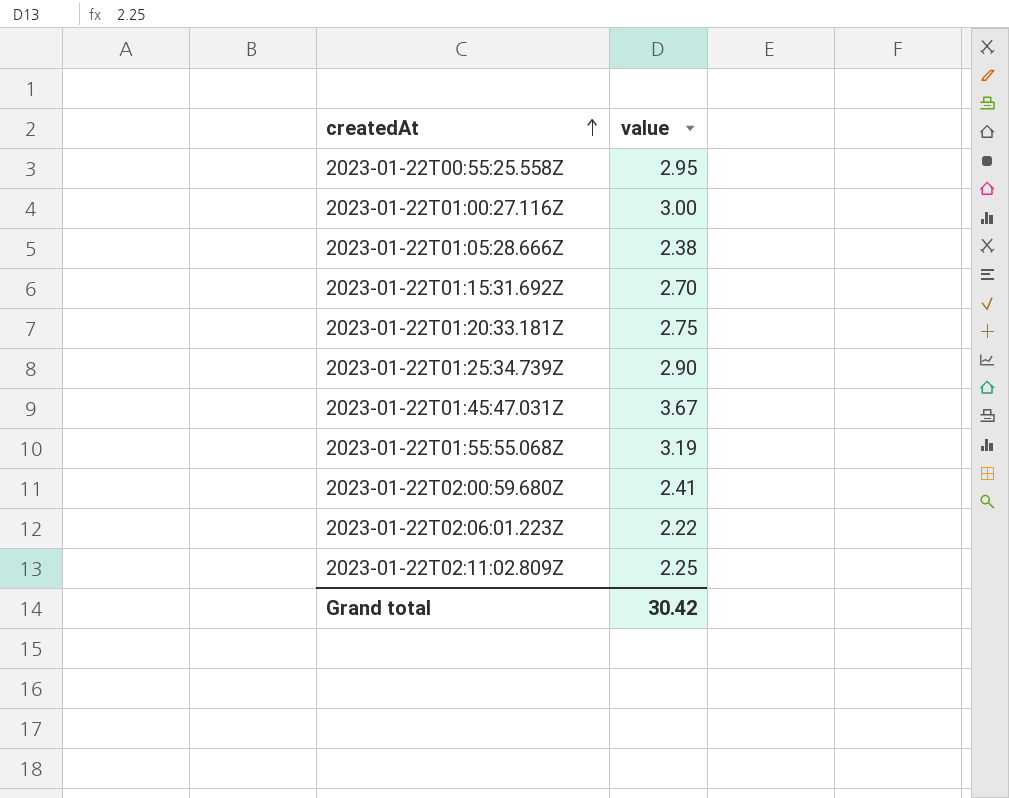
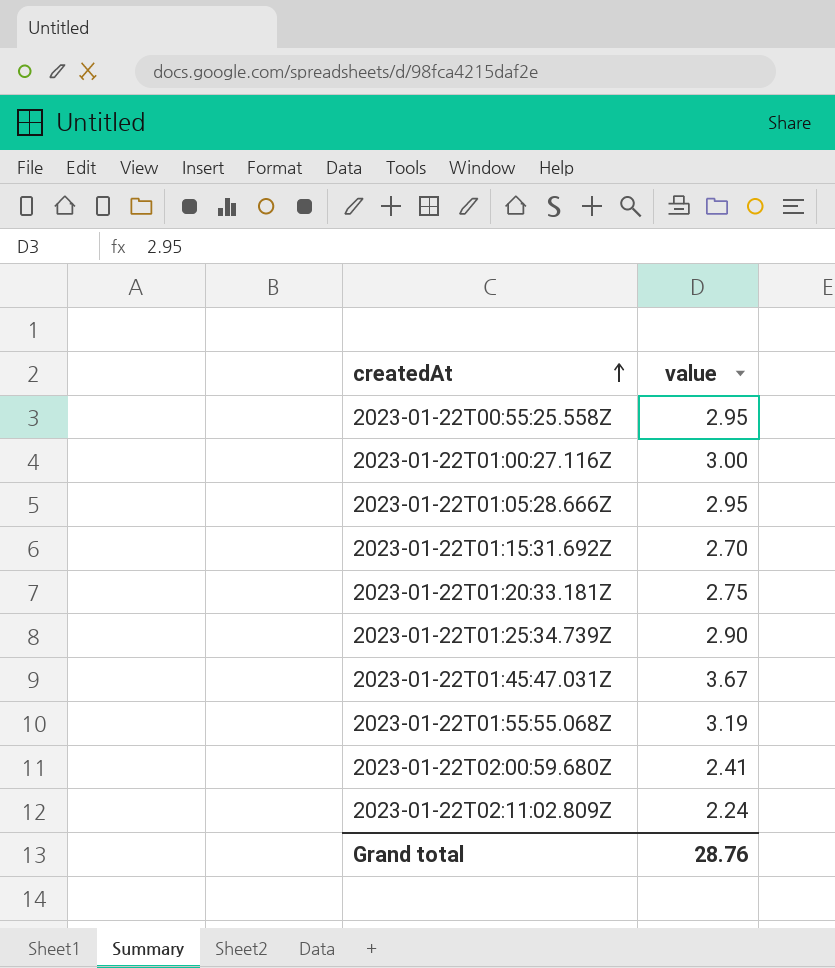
row 2023-01-22T02:06:01.223Z: 2.22 -> none
2023-01-22T01:05:28.666Z | value: 2.38 -> 2.95
2023-01-22T02:11:02.809Z | value: 2.25 -> 2.24
Grand total | value: 30.42 -> 28.76

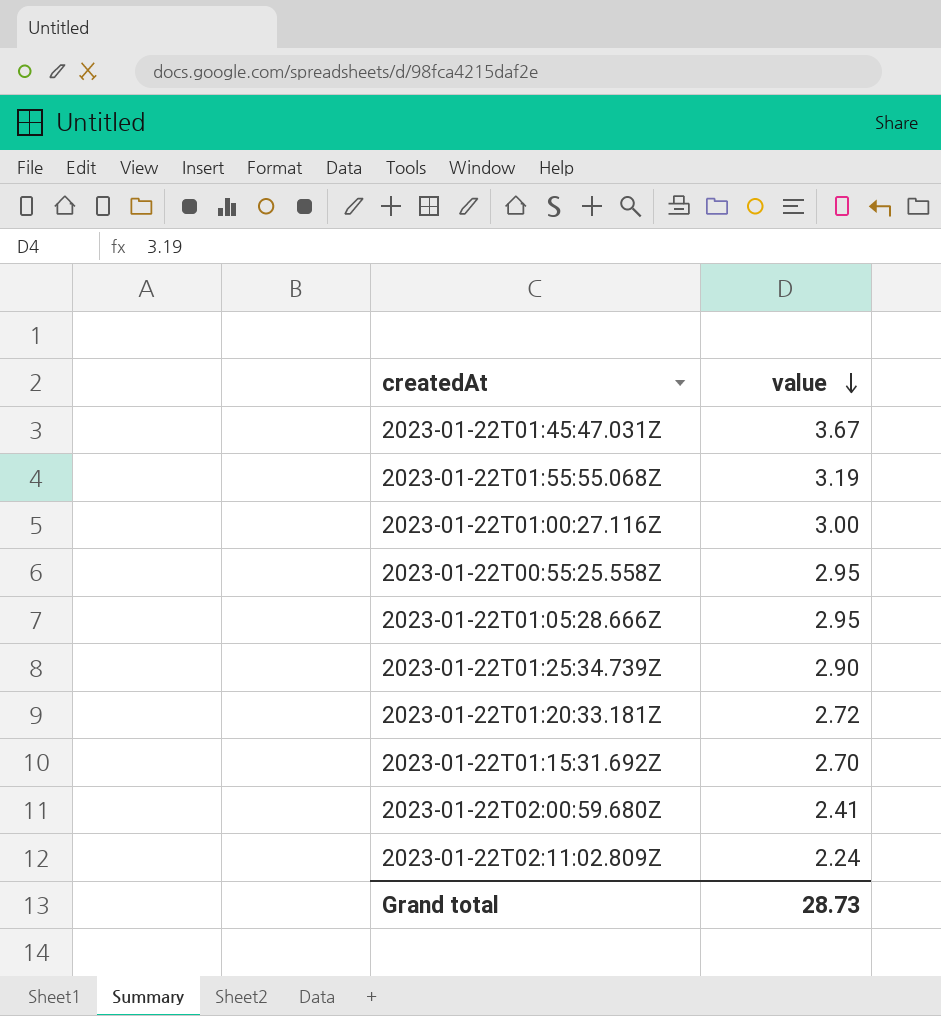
row order: createdAt ascending -> value descending
2023-01-22T01:20:33.181Z | value: 2.75 -> 2.72
Grand total | value: 28.76 -> 28.73

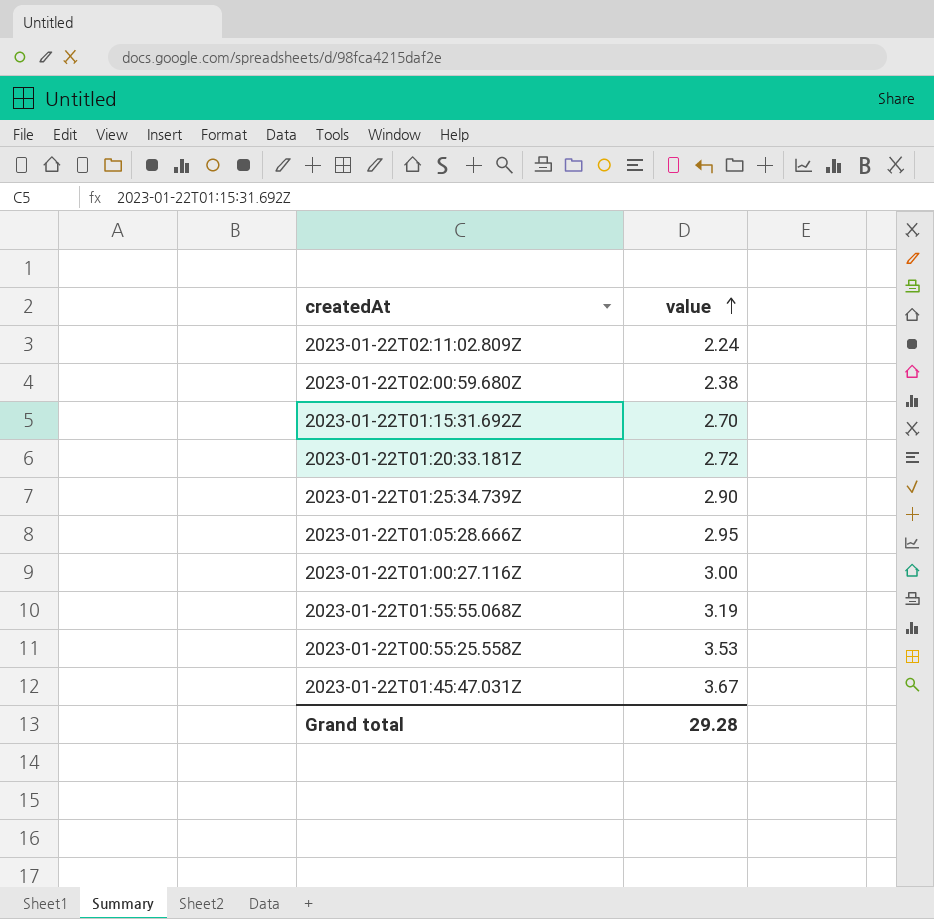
row order: value descending -> value ascending
2023-01-22T02:00:59.680Z | value: 2.41 -> 2.38
2023-01-22T00:55:25.558Z | value: 2.95 -> 3.53
Grand total | value: 28.73 -> 29.28

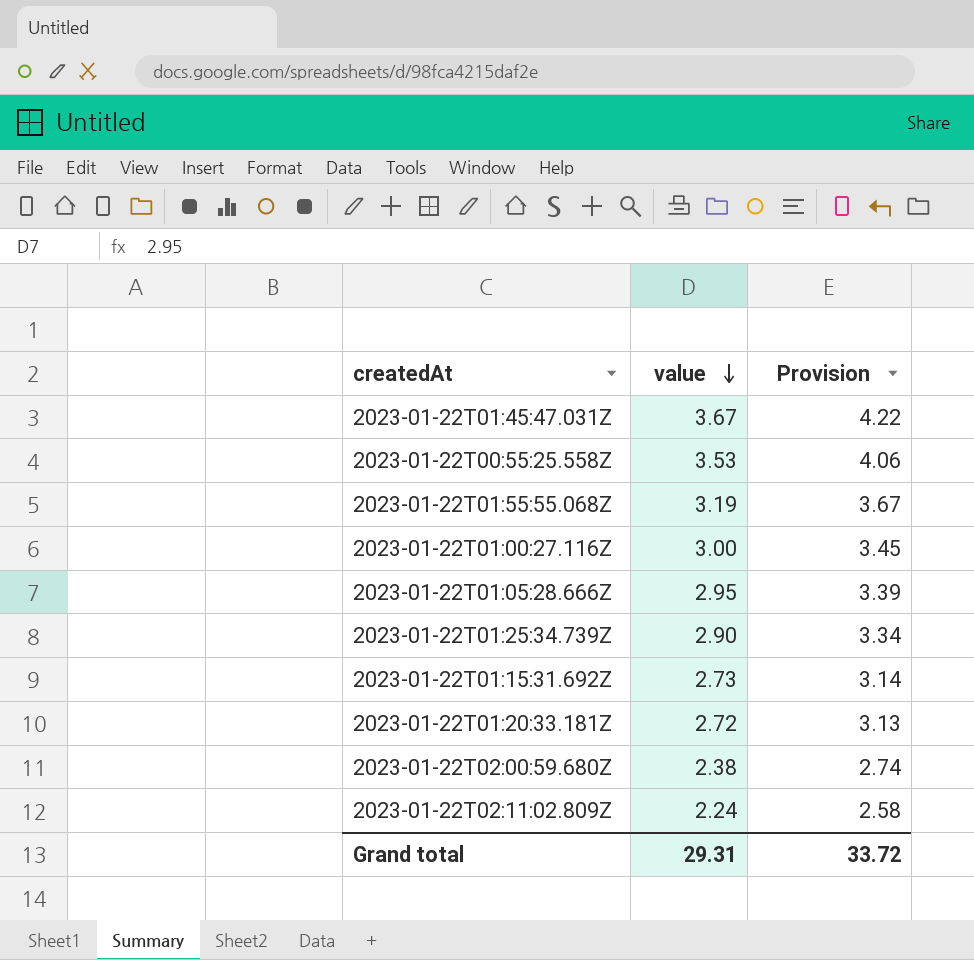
row order: value ascending -> value descending
column Provision | formula: none -> [value] * 1.15
2023-01-22T01:15:31.692Z | value: 2.70 -> 2.73
Grand total | value: 29.28 -> 29.31

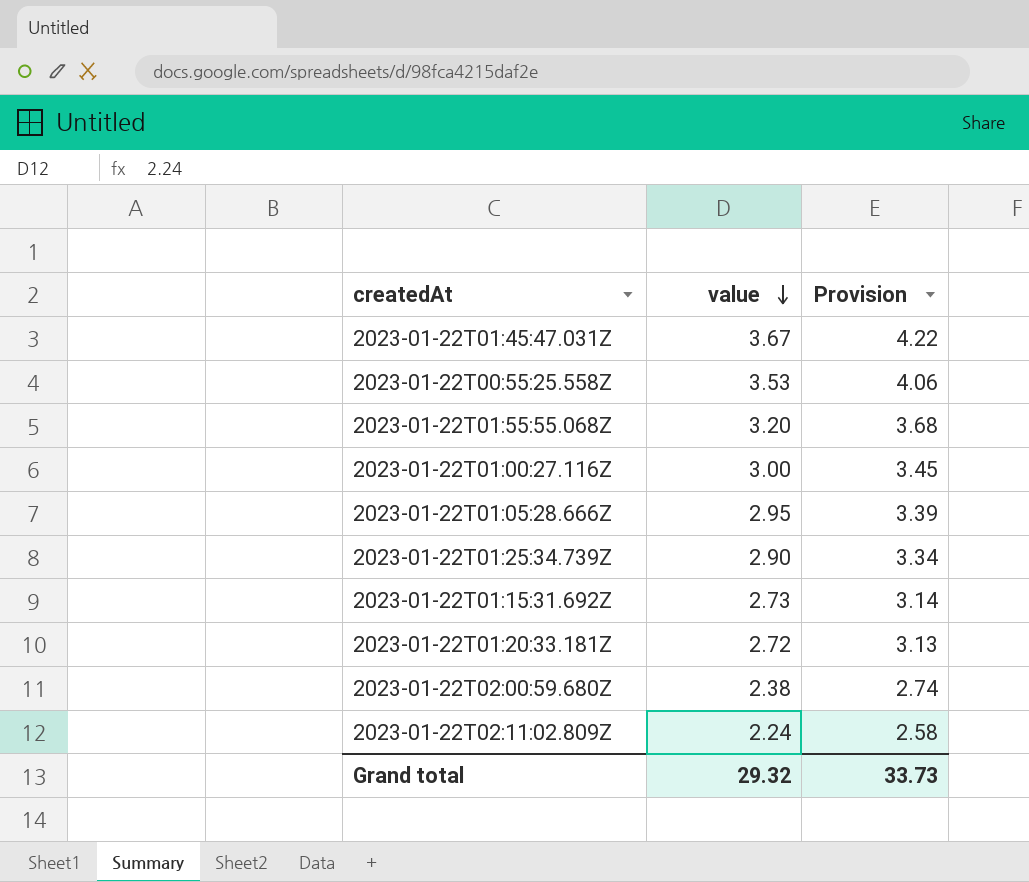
2023-01-22T01:55:55.068Z | value: 3.19 -> 3.20
2023-01-22T01:55:55.068Z | Provision: 3.67 -> 3.68
Grand total | value: 29.31 -> 29.32
Grand total | Provision: 33.72 -> 33.73

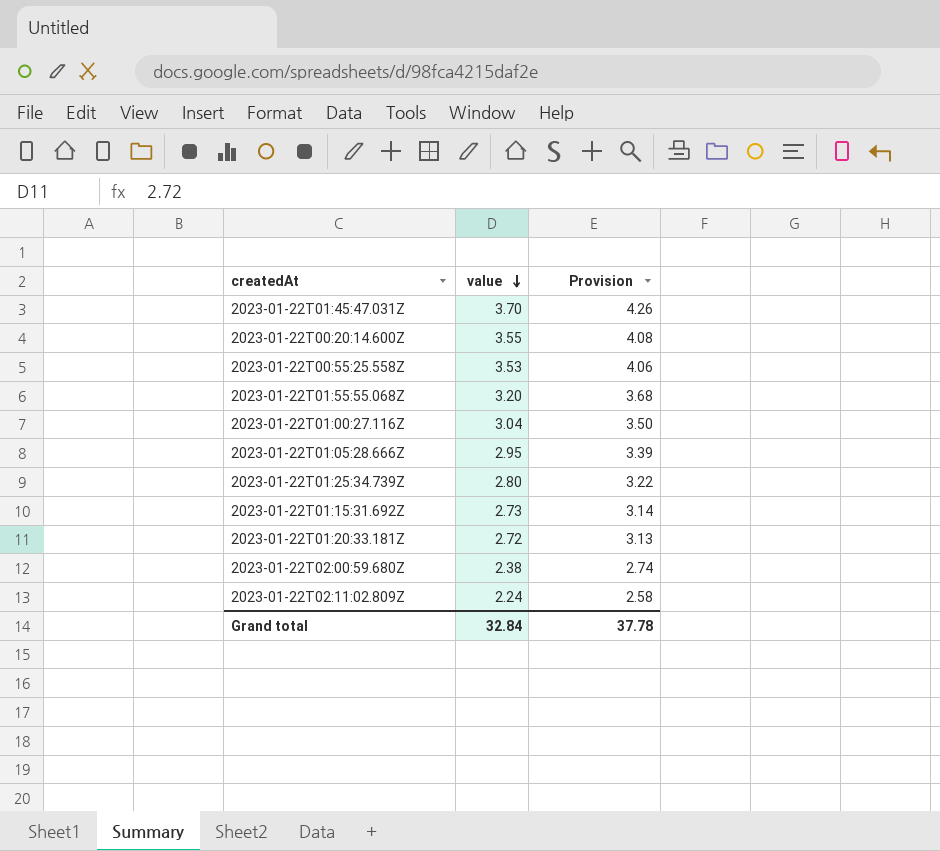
2023-01-22T01:45:47.031Z | value: 3.67 -> 3.70
2023-01-22T01:45:47.031Z | Provision: 4.22 -> 4.26
row 2023-01-22T00:20:14.600Z: none -> 3.55 | 4.08
2023-01-22T01:00:27.116Z | value: 3.00 -> 3.04
2023-01-22T01:00:27.116Z | Provision: 3.45 -> 3.50
2023-01-22T01:25:34.739Z | value: 2.90 -> 2.80
2023-01-22T01:25:34.739Z | Provision: 3.34 -> 3.22
Grand total | value: 29.32 -> 32.84
Grand total | Provision: 33.73 -> 37.78

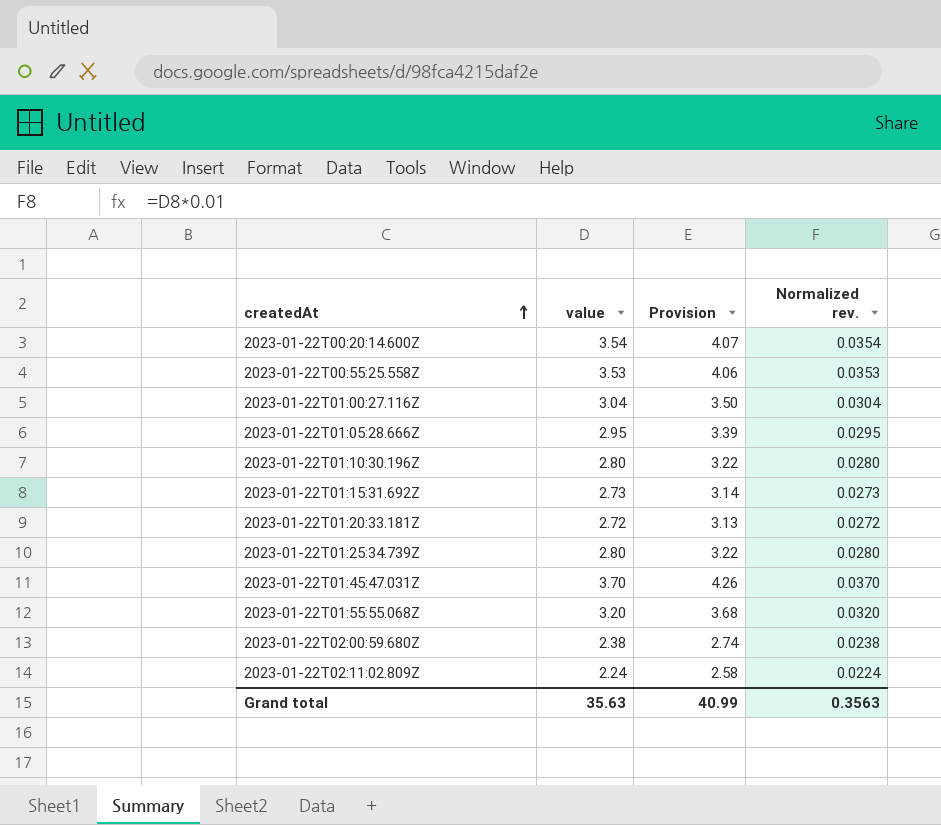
row order: value descending -> createdAt ascending
column Normalized rev. | formula: none -> [value] * 0.01
2023-01-22T00:20:14.600Z | value: 3.55 -> 3.54
2023-01-22T00:20:14.600Z | Provision: 4.08 -> 4.07
row 2023-01-22T01:10:30.196Z: none -> 2.80 | 3.22 | 0.0280
Grand total | value: 32.84 -> 35.63
Grand total | Provision: 37.78 -> 40.99

